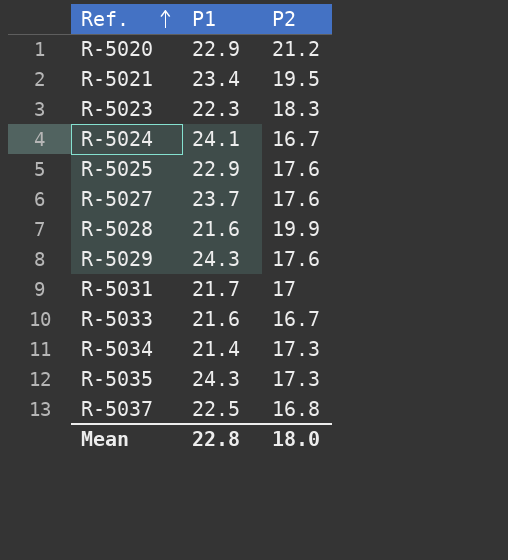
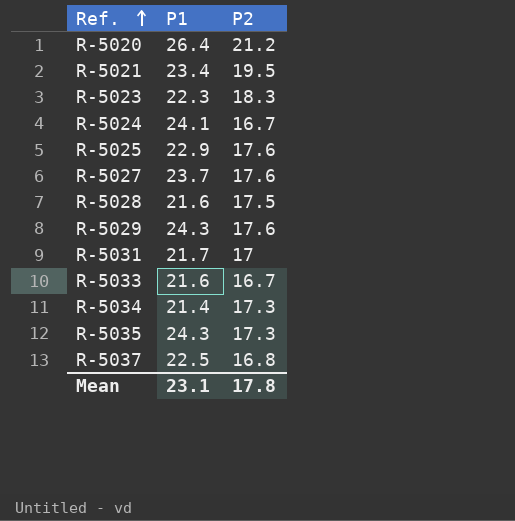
R-5020 | P1: 22.9 -> 26.4
R-5028 | P2: 19.9 -> 17.5
Mean | P1: 22.8 -> 23.1
Mean | P2: 18.0 -> 17.8

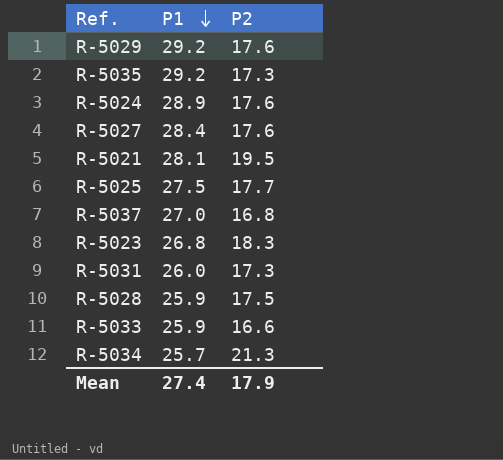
row order: Ref. ascending -> P1 descending
row R-5020: 26.4 | 21.2 -> none
R-5029 | P1: 24.3 -> 29.2
R-5035 | P1: 24.3 -> 29.2
R-5024 | P1: 24.1 -> 28.9
R-5024 | P2: 16.7 -> 17.6
R-5027 | P1: 23.7 -> 28.4
R-5021 | P1: 23.4 -> 28.1
R-5025 | P1: 22.9 -> 27.5
R-5025 | P2: 17.6 -> 17.7
R-5037 | P1: 22.5 -> 27.0
R-5023 | P1: 22.3 -> 26.8
R-5031 | P1: 21.7 -> 26.0
R-5031 | P2: 17 -> 17.3
R-5028 | P1: 21.6 -> 25.9
R-5033 | P1: 21.6 -> 25.9
R-5033 | P2: 16.7 -> 16.6
R-5034 | P1: 21.4 -> 25.7
R-5034 | P2: 17.3 -> 21.3
Mean | P1: 23.1 -> 27.4
Mean | P2: 17.8 -> 17.9

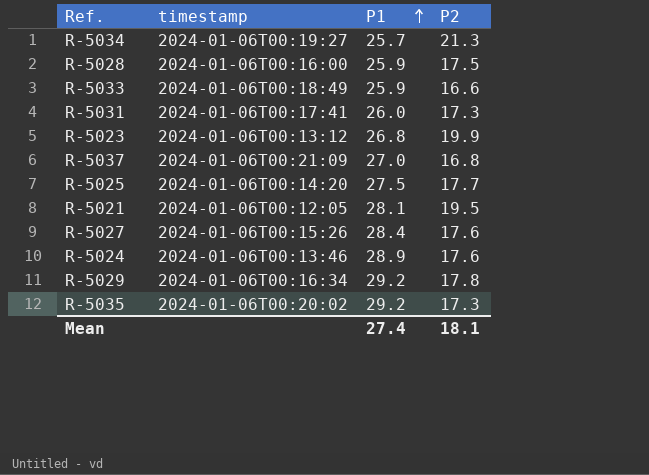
row order: P1 descending -> P1 ascending
column timestamp | position: none -> 2
R-5023 | P2: 18.3 -> 19.9
R-5029 | P2: 17.6 -> 17.8
Mean | P2: 17.9 -> 18.1

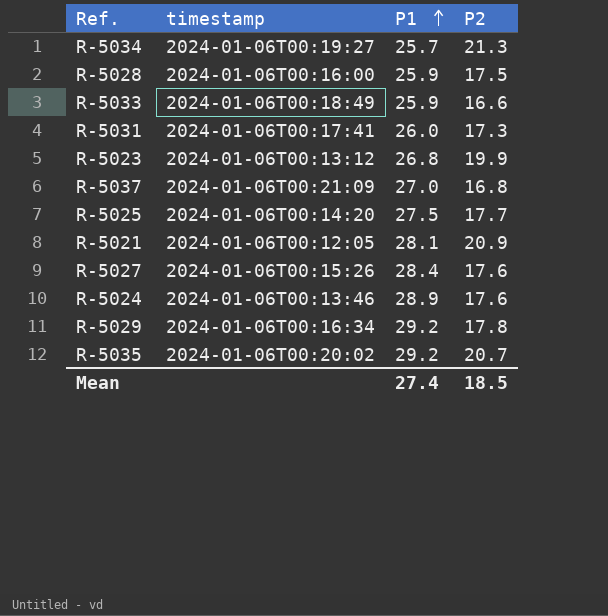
R-5021 | P2: 19.5 -> 20.9
R-5035 | P2: 17.3 -> 20.7
Mean | P2: 18.1 -> 18.5

